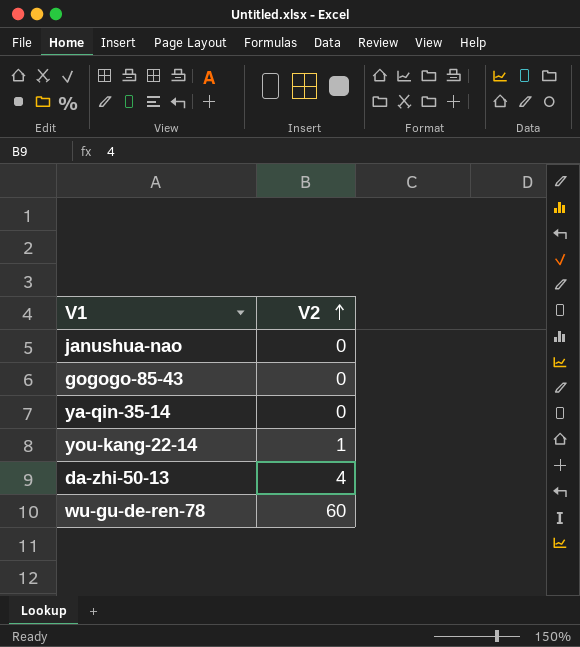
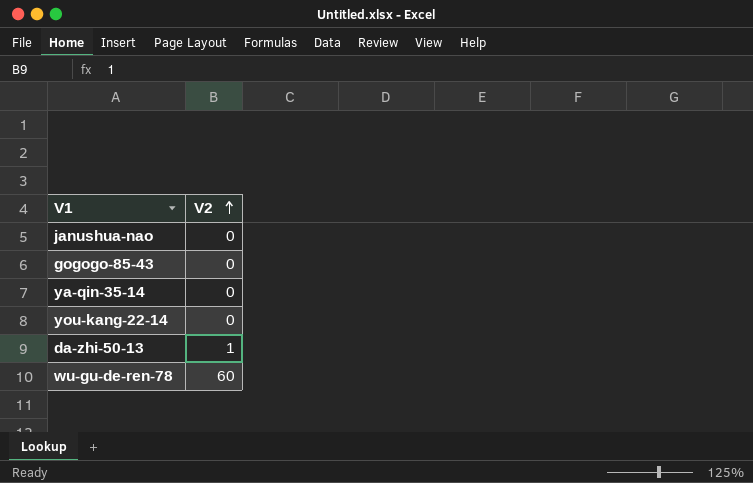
you-kang-22-14 | V2: 1 -> 0
da-zhi-50-13 | V2: 4 -> 1

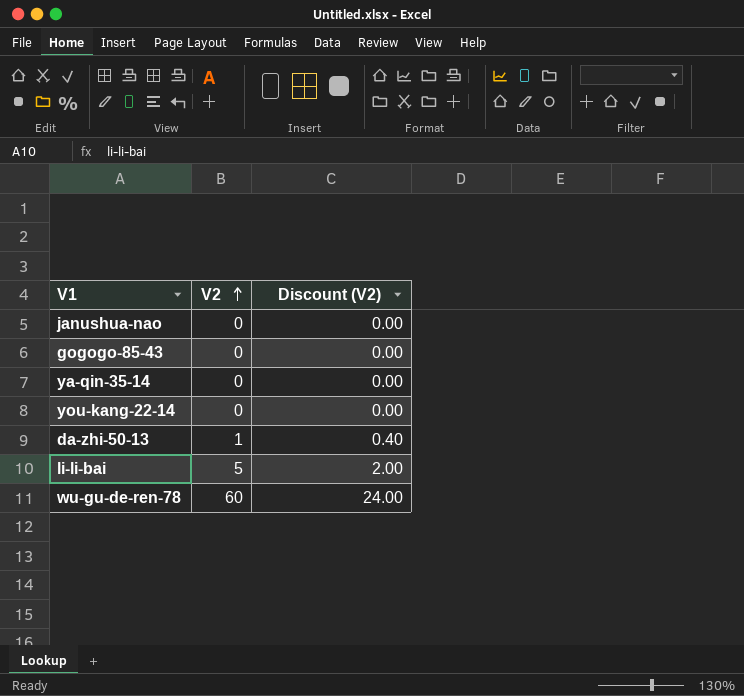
column Discount (V2) | formula: none -> [V2] * 0.4
row li-li-bai: none -> 5 | 2.00

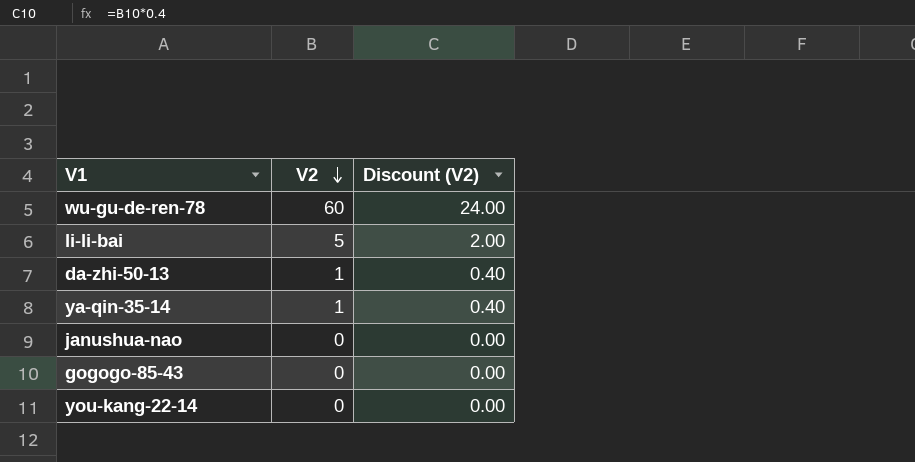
row order: V2 ascending -> V2 descending
ya-qin-35-14 | V2: 0 -> 1
ya-qin-35-14 | Discount (V2): 0.00 -> 0.40

